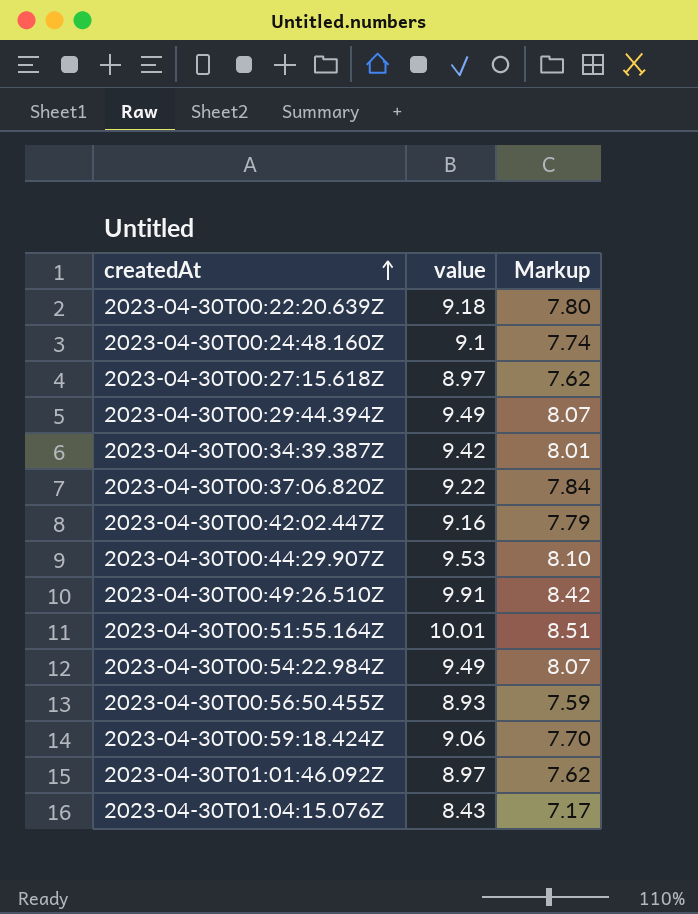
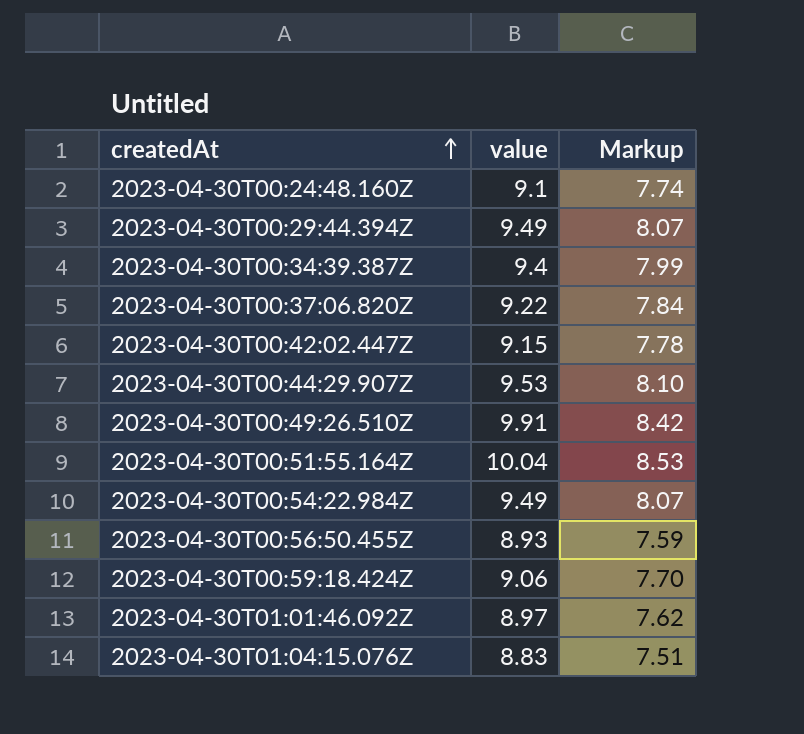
row 2023-04-30T00:22:20.639Z: 9.18 | 7.80 -> none
row 2023-04-30T00:27:15.618Z: 8.97 | 7.62 -> none
2023-04-30T00:34:39.387Z | value: 9.42 -> 9.4
2023-04-30T00:34:39.387Z | Markup: 8.01 -> 7.99
2023-04-30T00:42:02.447Z | value: 9.16 -> 9.15
2023-04-30T00:42:02.447Z | Markup: 7.79 -> 7.78
2023-04-30T00:51:55.164Z | value: 10.01 -> 10.04
2023-04-30T00:51:55.164Z | Markup: 8.51 -> 8.53
2023-04-30T01:04:15.076Z | value: 8.43 -> 8.83
2023-04-30T01:04:15.076Z | Markup: 7.17 -> 7.51

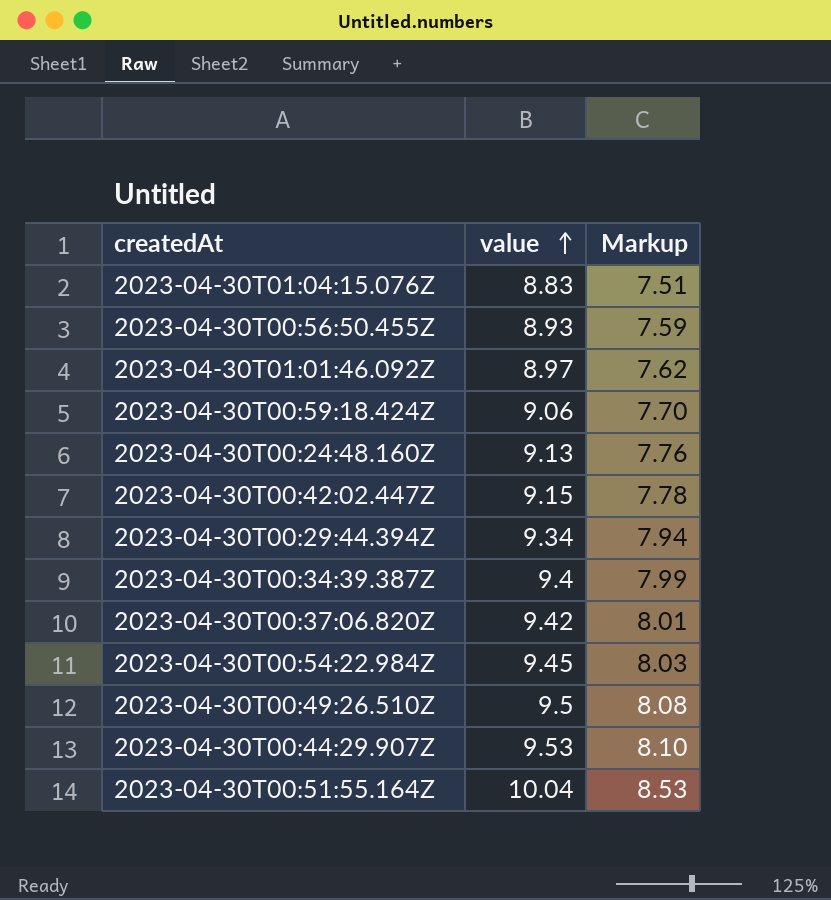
row order: createdAt ascending -> value ascending
2023-04-30T00:24:48.160Z | value: 9.1 -> 9.13
2023-04-30T00:24:48.160Z | Markup: 7.74 -> 7.76
2023-04-30T00:29:44.394Z | value: 9.49 -> 9.34
2023-04-30T00:29:44.394Z | Markup: 8.07 -> 7.94
2023-04-30T00:37:06.820Z | value: 9.22 -> 9.42
2023-04-30T00:37:06.820Z | Markup: 7.84 -> 8.01
2023-04-30T00:54:22.984Z | value: 9.49 -> 9.45
2023-04-30T00:54:22.984Z | Markup: 8.07 -> 8.03
2023-04-30T00:49:26.510Z | value: 9.91 -> 9.5
2023-04-30T00:49:26.510Z | Markup: 8.42 -> 8.08

